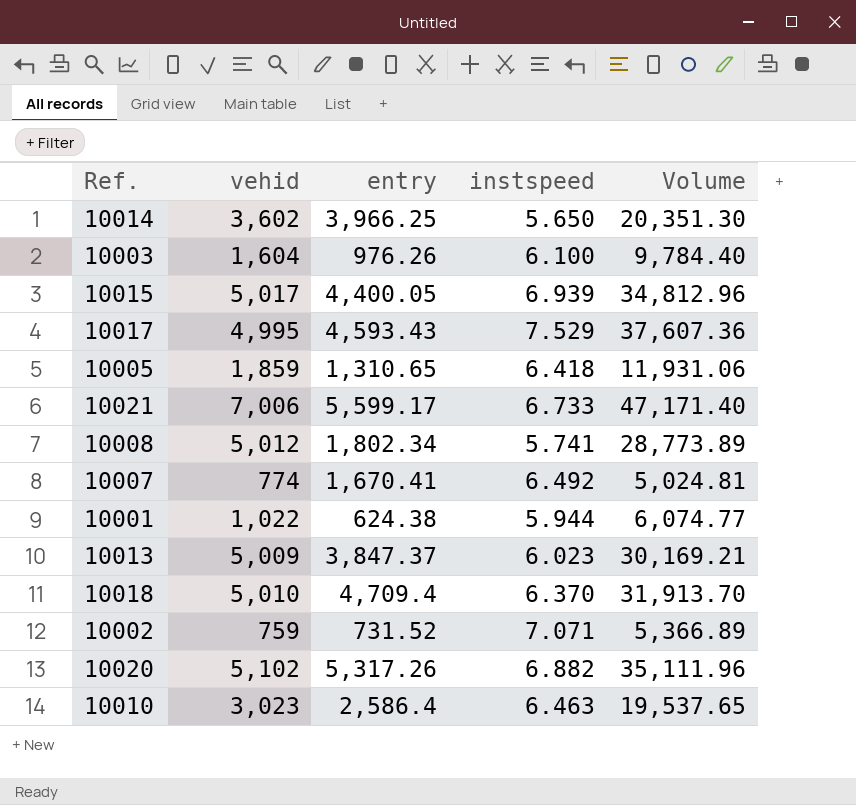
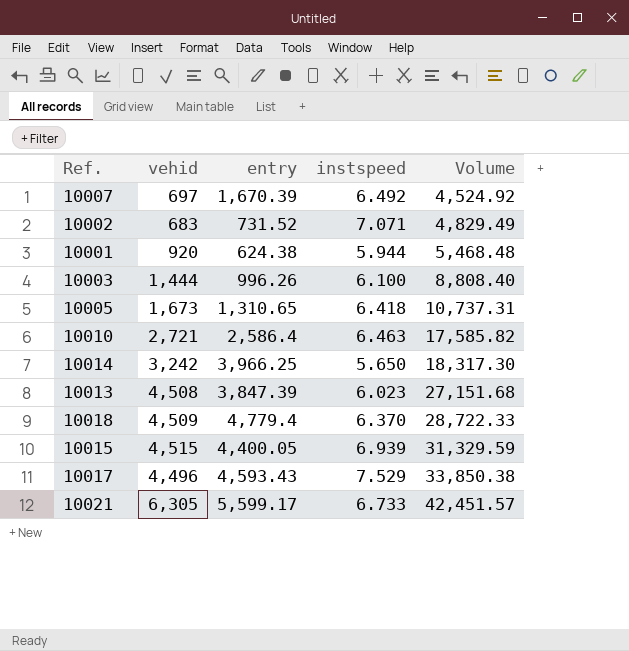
row order: none -> Volume ascending
row 10008: 5,012 | 1,802.34 | 5.741 | 28,773.89 -> none
row 10020: 5,102 | 5,317.26 | 6.882 | 35,111.96 -> none
10007 | vehid: 774 -> 697
10007 | entry: 1,670.41 -> 1,670.39
10007 | Volume: 5,024.81 -> 4,524.92
10002 | vehid: 759 -> 683
10002 | Volume: 5,366.89 -> 4,829.49
10001 | vehid: 1,022 -> 920
10001 | Volume: 6,074.77 -> 5,468.48
10003 | vehid: 1,604 -> 1,444
10003 | entry: 976.26 -> 996.26
10003 | Volume: 9,784.40 -> 8,808.40
10005 | vehid: 1,859 -> 1,673
10005 | Volume: 11,931.06 -> 10,737.31
10010 | vehid: 3,023 -> 2,721
10010 | Volume: 19,537.65 -> 17,585.82
10014 | vehid: 3,602 -> 3,242
10014 | Volume: 20,351.30 -> 18,317.30
10013 | vehid: 5,009 -> 4,508
10013 | entry: 3,847.37 -> 3,847.39
10013 | Volume: 30,169.21 -> 27,151.68
10018 | vehid: 5,010 -> 4,509
10018 | entry: 4,709.4 -> 4,779.4
10018 | Volume: 31,913.70 -> 28,722.33
10015 | vehid: 5,017 -> 4,515
10015 | Volume: 34,812.96 -> 31,329.59
10017 | vehid: 4,995 -> 4,496
10017 | Volume: 37,607.36 -> 33,850.38
10021 | vehid: 7,006 -> 6,305
10021 | Volume: 47,171.40 -> 42,451.57

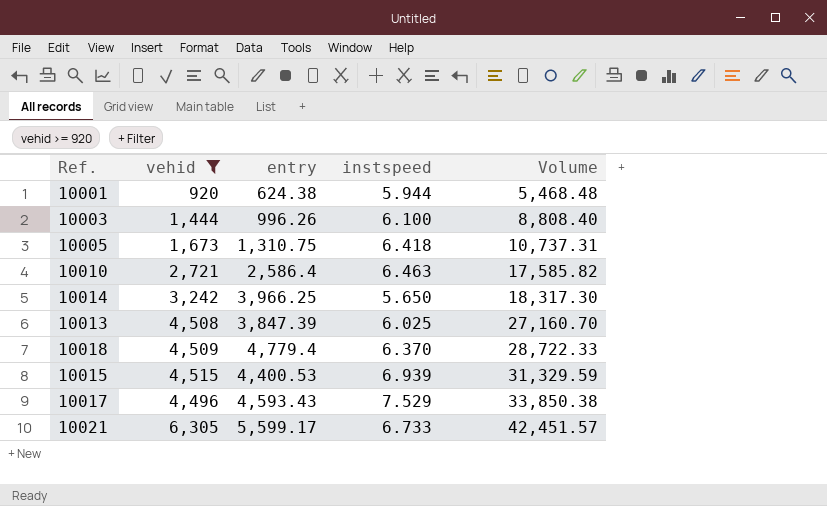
filter: none -> vehid >= 920
10005 | entry: 1,310.65 -> 1,310.75
10013 | instspeed: 6.023 -> 6.025
10013 | Volume: 27,151.68 -> 27,160.70
10015 | entry: 4,400.05 -> 4,400.53

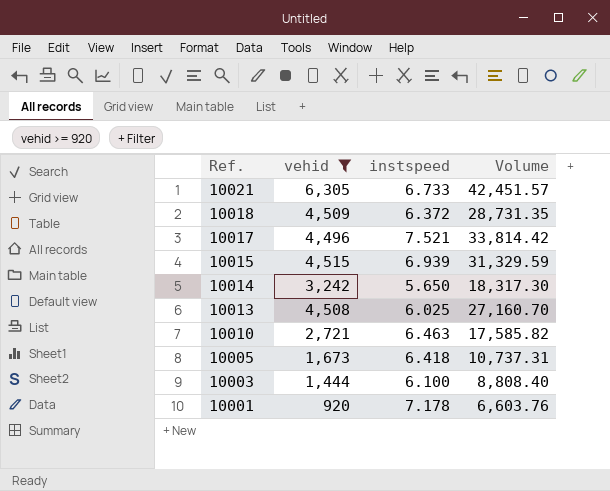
row order: Volume ascending -> Ref. descending
column entry | position: 3 -> none
10018 | instspeed: 6.370 -> 6.372
10018 | Volume: 28,722.33 -> 28,731.35
10017 | instspeed: 7.529 -> 7.521
10017 | Volume: 33,850.38 -> 33,814.42
10001 | instspeed: 5.944 -> 7.178
10001 | Volume: 5,468.48 -> 6,603.76

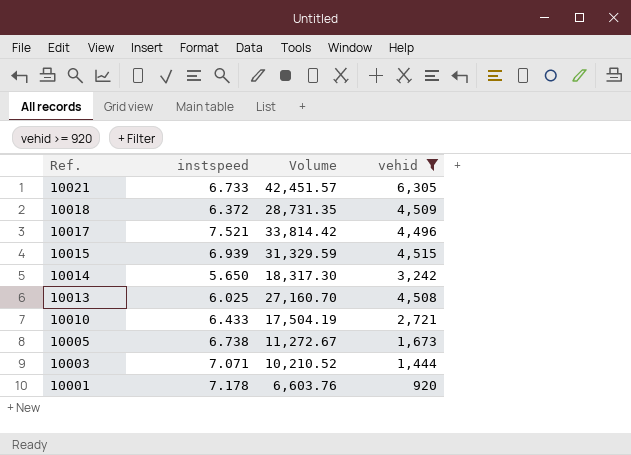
column vehid | position: 2 -> 4
10010 | instspeed: 6.463 -> 6.433
10010 | Volume: 17,585.82 -> 17,504.19
10005 | instspeed: 6.418 -> 6.738
10005 | Volume: 10,737.31 -> 11,272.67
10003 | instspeed: 6.100 -> 7.071
10003 | Volume: 8,808.40 -> 10,210.52

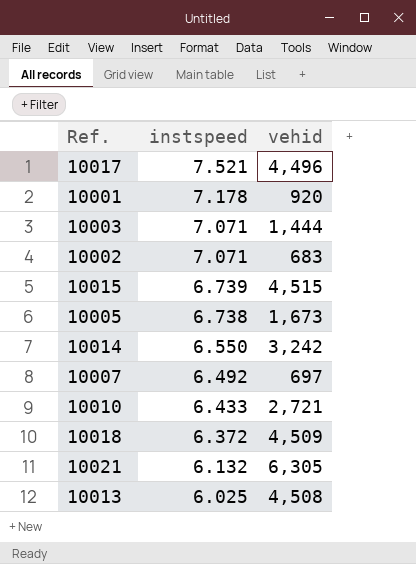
filter: vehid >= 920 -> none
row order: Ref. descending -> instspeed descending
column Volume | formula: [instspeed] * [vehid] -> none
10015 | instspeed: 6.939 -> 6.739
10014 | instspeed: 5.650 -> 6.550
10021 | instspeed: 6.733 -> 6.132

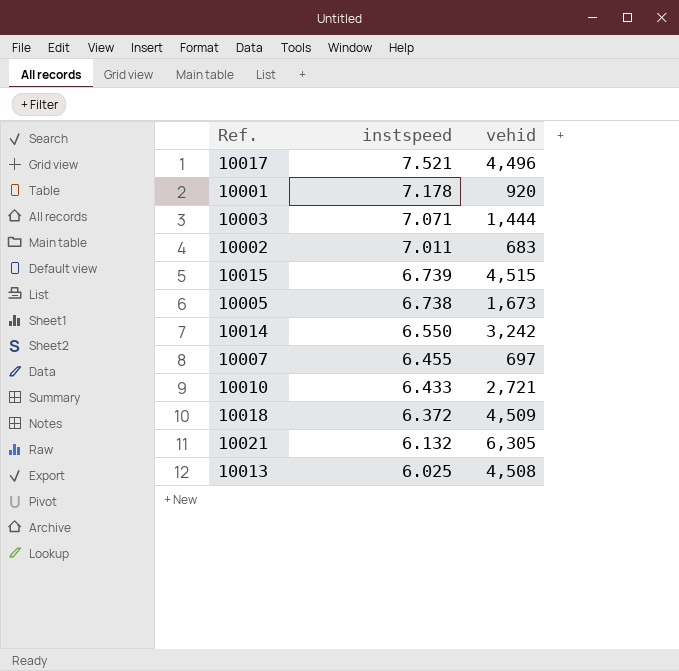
10002 | instspeed: 7.071 -> 7.011
10007 | instspeed: 6.492 -> 6.455

